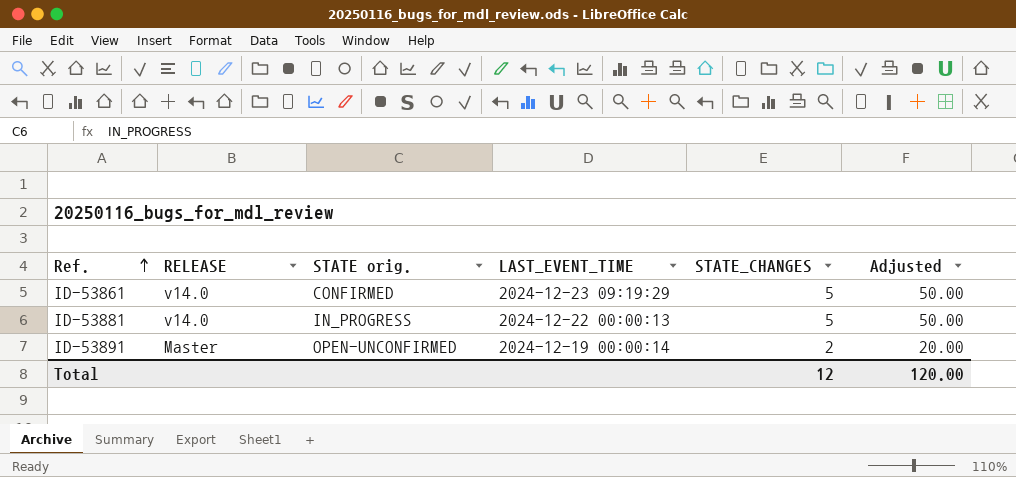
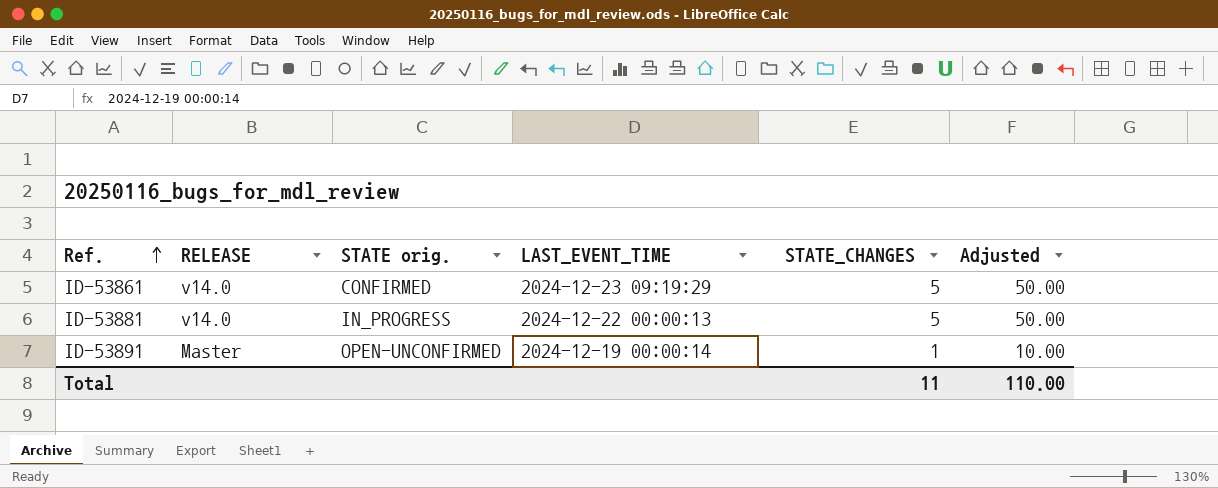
ID-53891 | STATE_CHANGES: 2 -> 1
ID-53891 | Adjusted: 20.00 -> 10.00
Total | STATE_CHANGES: 12 -> 11
Total | Adjusted: 120.00 -> 110.00

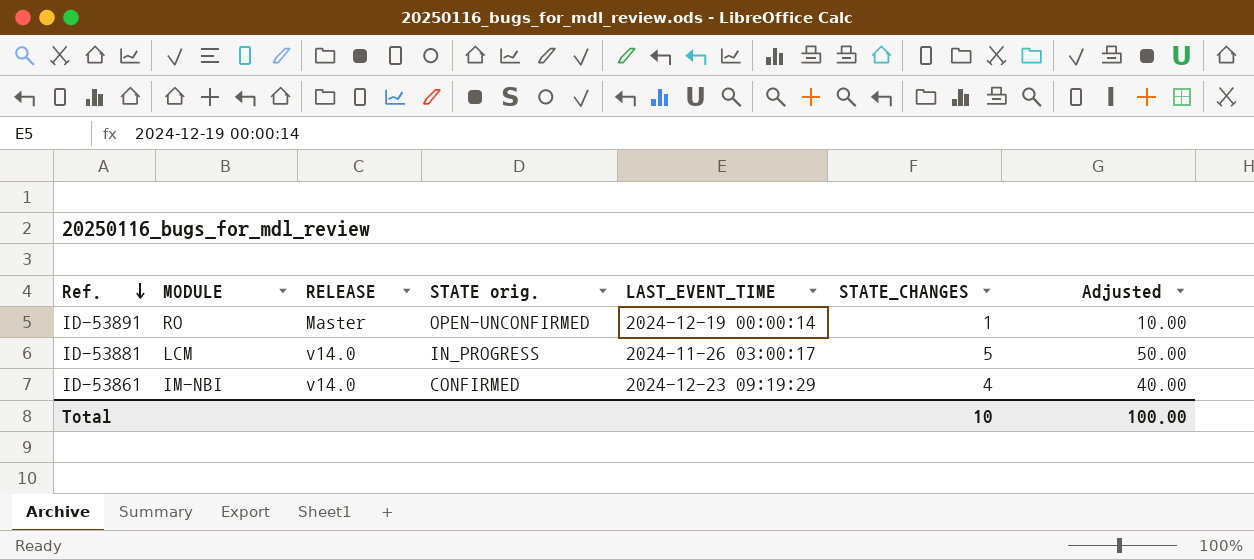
row order: Ref. ascending -> Ref. descending
column MODULE | position: none -> 2
ID-53881 | LAST_EVENT_TIME: 2024-12-22 00:00:13 -> 2024-11-26 03:00:17
ID-53861 | STATE_CHANGES: 5 -> 4
ID-53861 | Adjusted: 50.00 -> 40.00
Total | STATE_CHANGES: 11 -> 10
Total | Adjusted: 110.00 -> 100.00

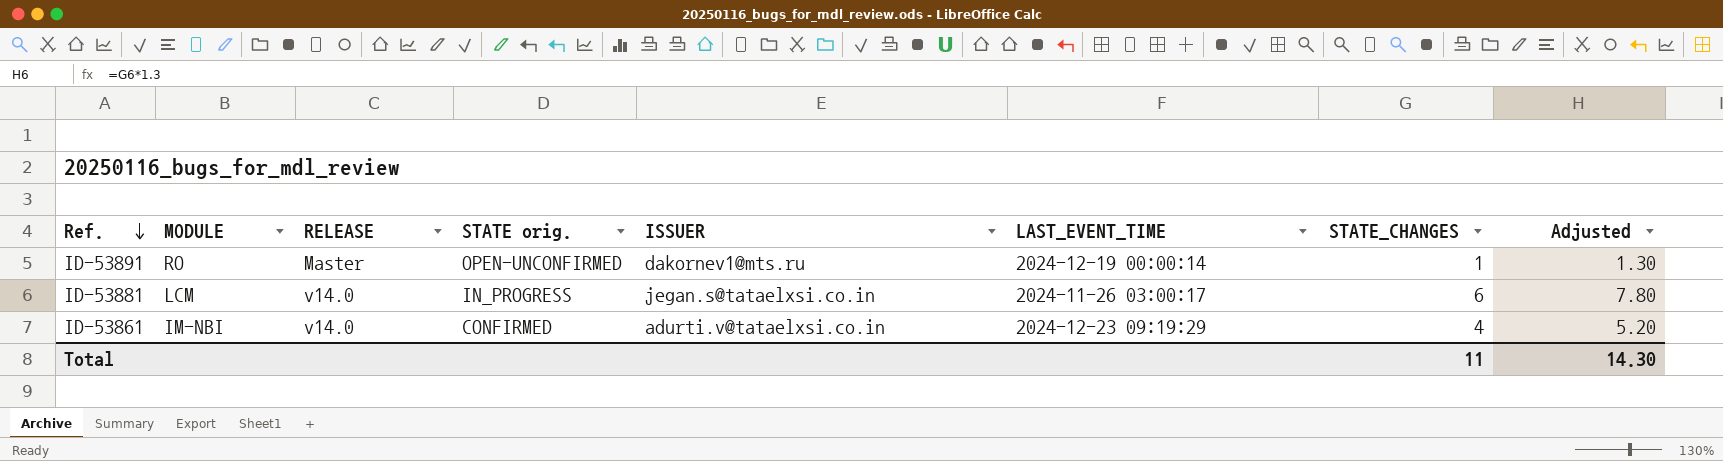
column ISSUER | position: none -> 5
column Adjusted | formula: [STATE_CHANGES] * 10 -> [STATE_CHANGES] * 1.3
ID-53881 | STATE_CHANGES: 5 -> 6
Total | STATE_CHANGES: 10 -> 11
Total | Adjusted: 100.00 -> 14.30

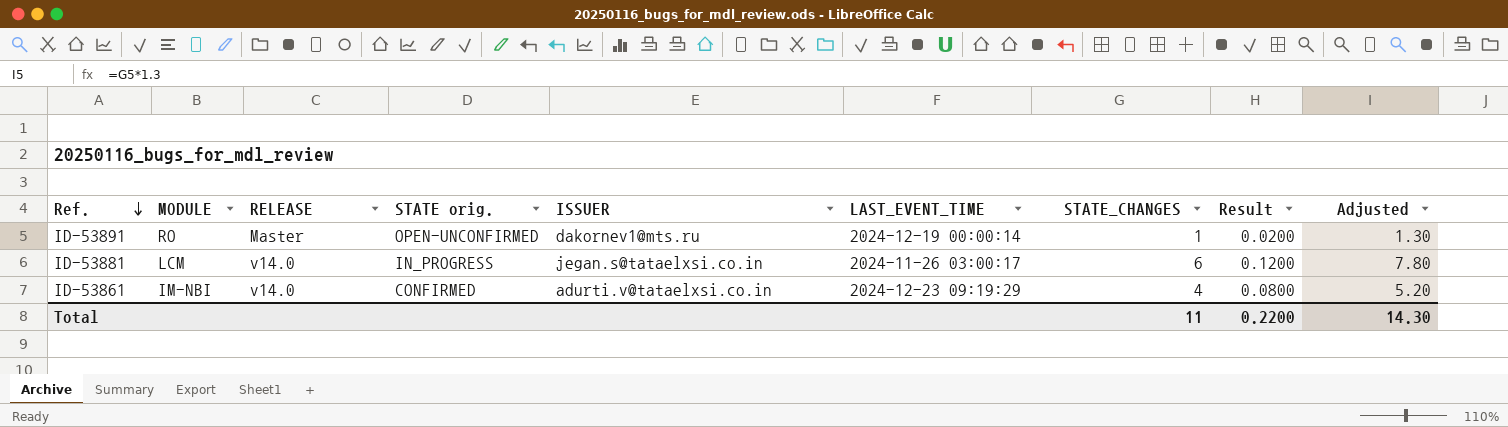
column Result | formula: none -> [STATE_CHANGES] * 0.02

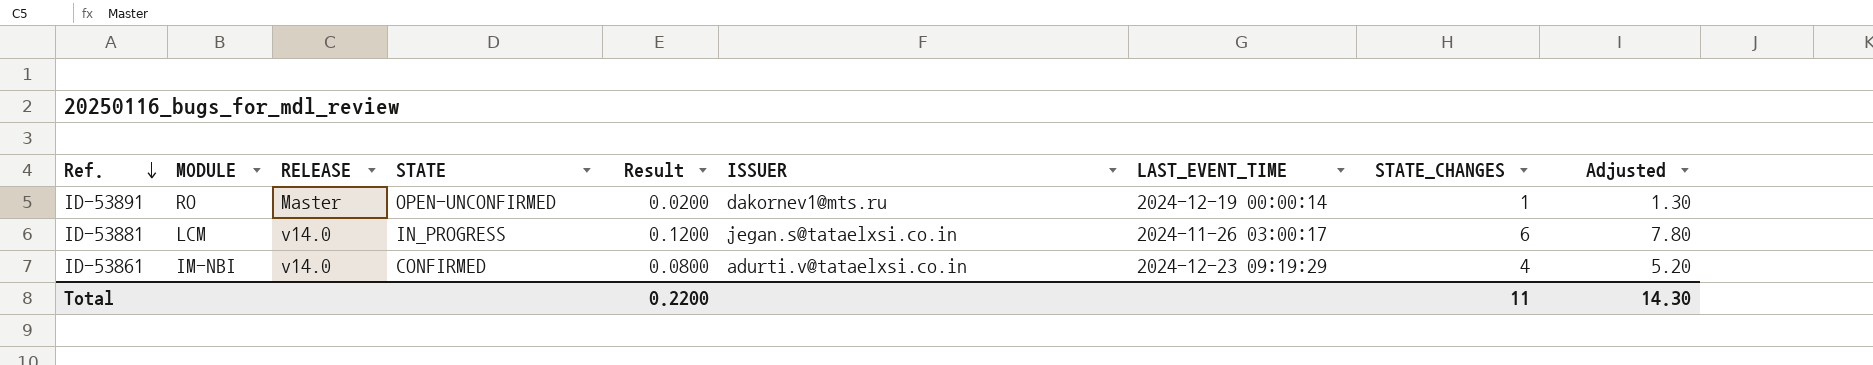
column name: STATE orig. -> STATE
column Result | position: 8 -> 5

